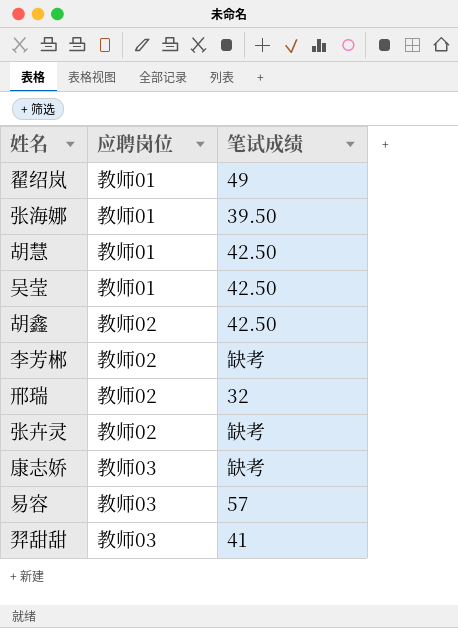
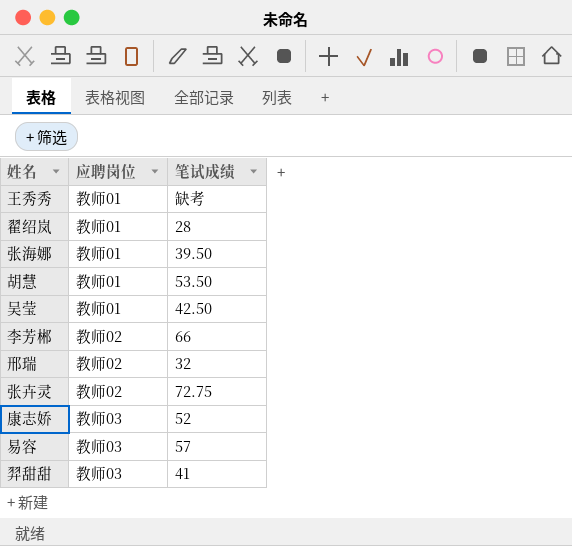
row 胡鑫: 教师02 | 42.50 -> none
row 王秀秀: none -> 教师01 | 缺考
翟绍岚 | 笔试成绩: 49 -> 28
胡慧 | 笔试成绩: 42.50 -> 53.50
李芳郴 | 笔试成绩: 缺考 -> 66
张卉灵 | 笔试成绩: 缺考 -> 72.75
康志娇 | 笔试成绩: 缺考 -> 52

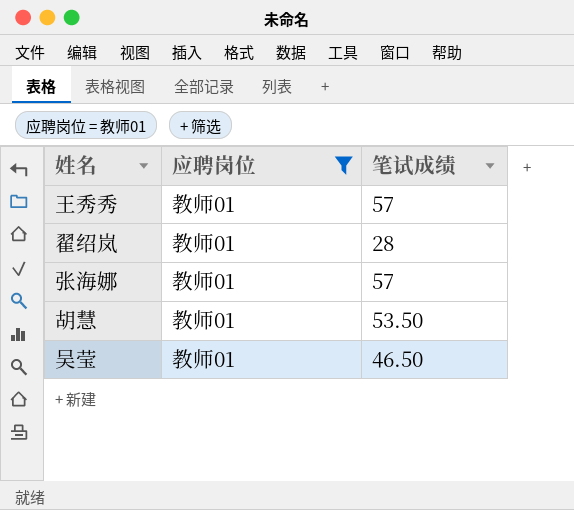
filter: none -> 应聘岗位 = 教师01
王秀秀 | 笔试成绩: 缺考 -> 57
张海娜 | 笔试成绩: 39.50 -> 57
吴莹 | 笔试成绩: 42.50 -> 46.50

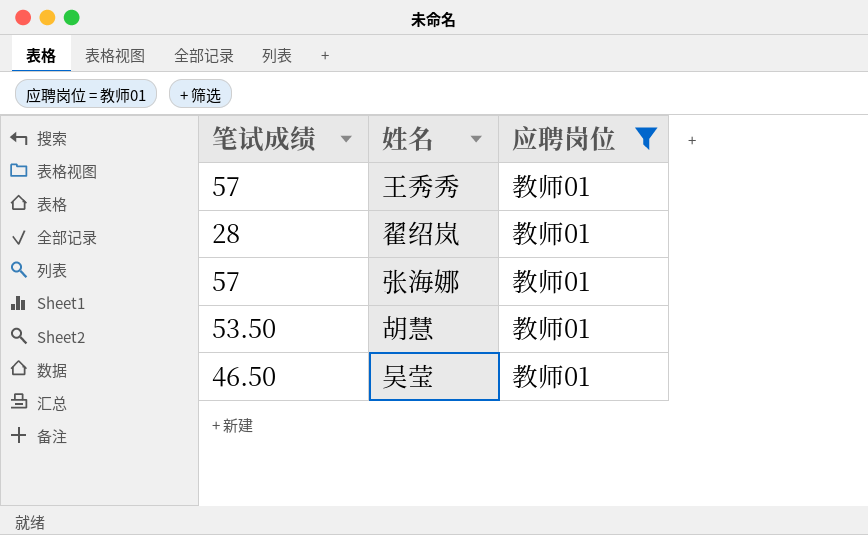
column 笔试成绩 | position: 3 -> 1

